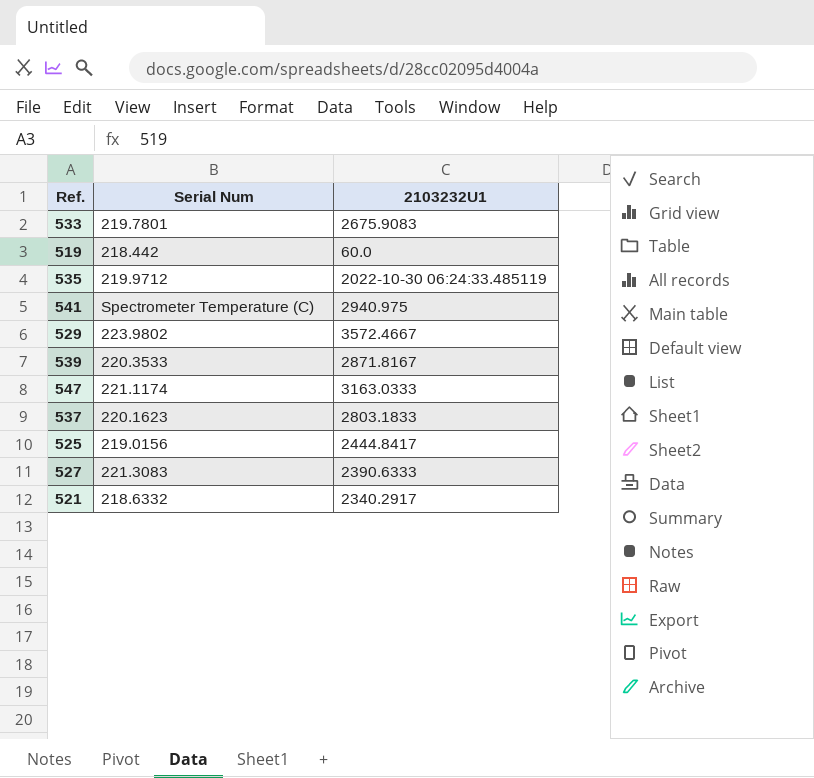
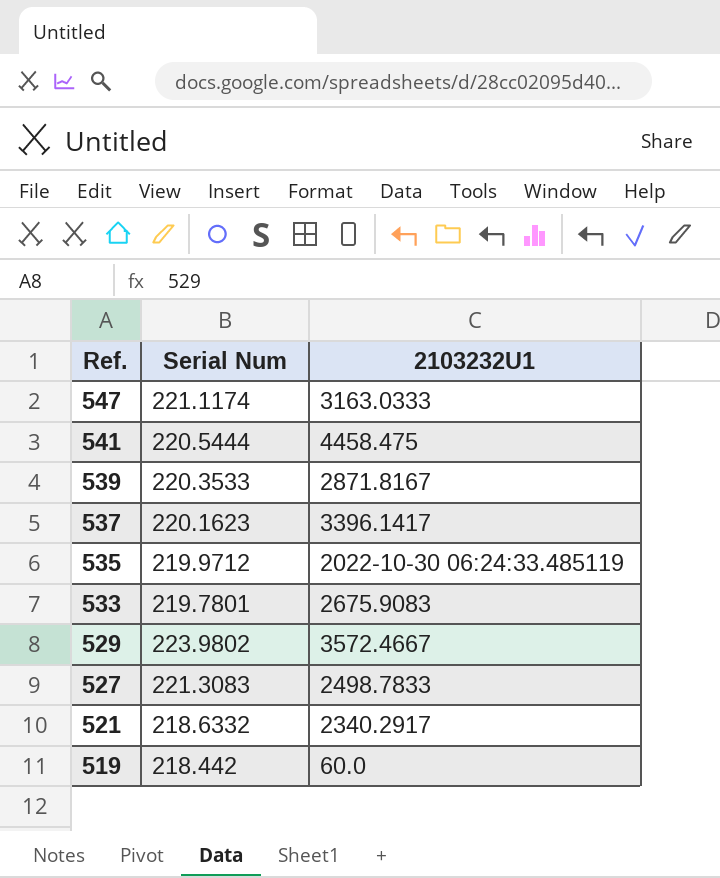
row order: none -> Ref. descending
row 525: 219.0156 | 2444.8417 -> none
541 | Serial Num: Spectrometer Temperature (C) -> 220.5444
541 | 2103232U1: 2940.975 -> 4458.475
537 | 2103232U1: 2803.1833 -> 3396.1417
527 | 2103232U1: 2390.6333 -> 2498.7833

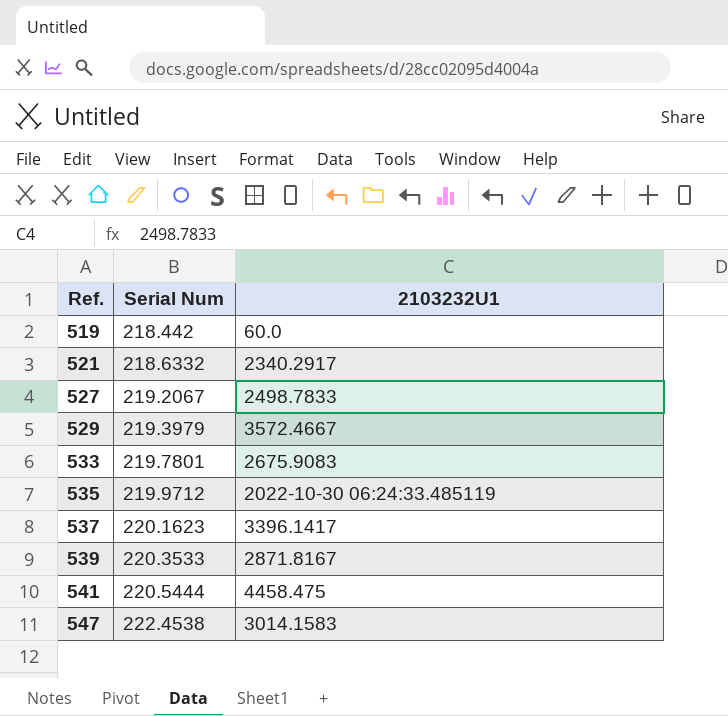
row order: Ref. descending -> Ref. ascending
527 | Serial Num: 221.3083 -> 219.2067
529 | Serial Num: 223.9802 -> 219.3979
547 | Serial Num: 221.1174 -> 222.4538
547 | 2103232U1: 3163.0333 -> 3014.1583

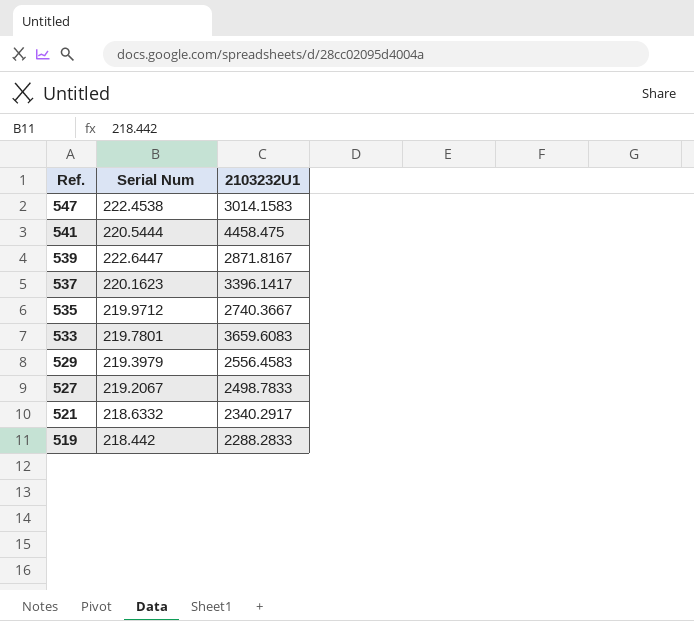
row order: Ref. ascending -> Ref. descending
539 | Serial Num: 220.3533 -> 222.6447
535 | 2103232U1: 2022-10-30 06:24:33.485119 -> 2740.3667
533 | 2103232U1: 2675.9083 -> 3659.6083
529 | 2103232U1: 3572.4667 -> 2556.4583
519 | 2103232U1: 60.0 -> 2288.2833

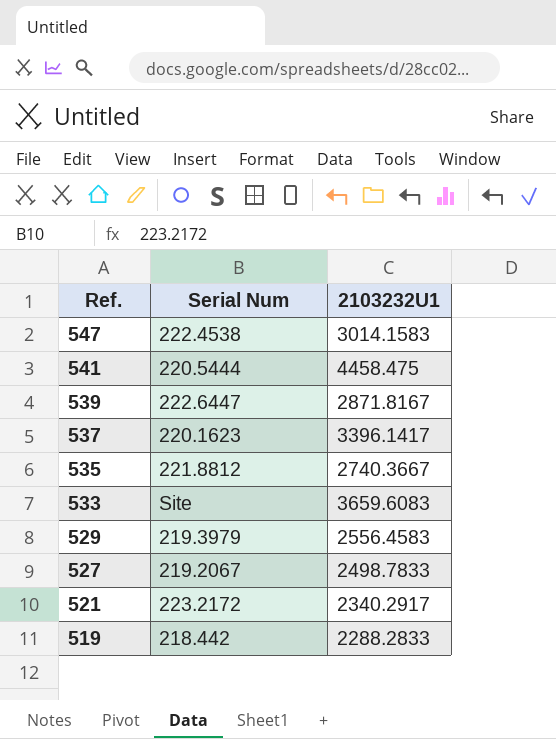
535 | Serial Num: 219.9712 -> 221.8812
533 | Serial Num: 219.7801 -> Site
521 | Serial Num: 218.6332 -> 223.2172

